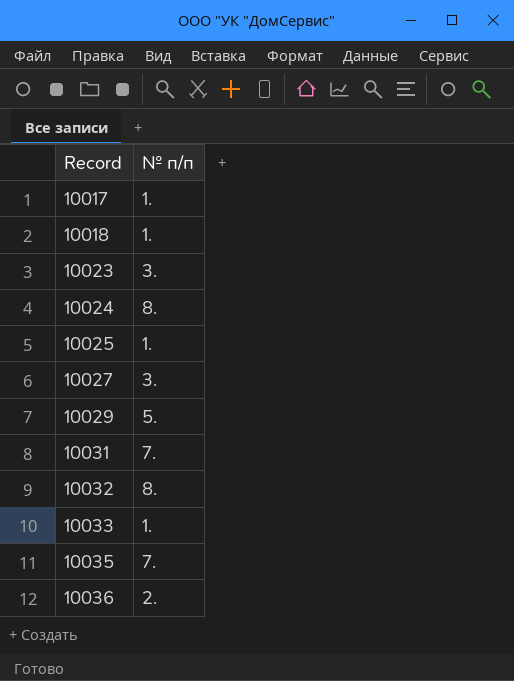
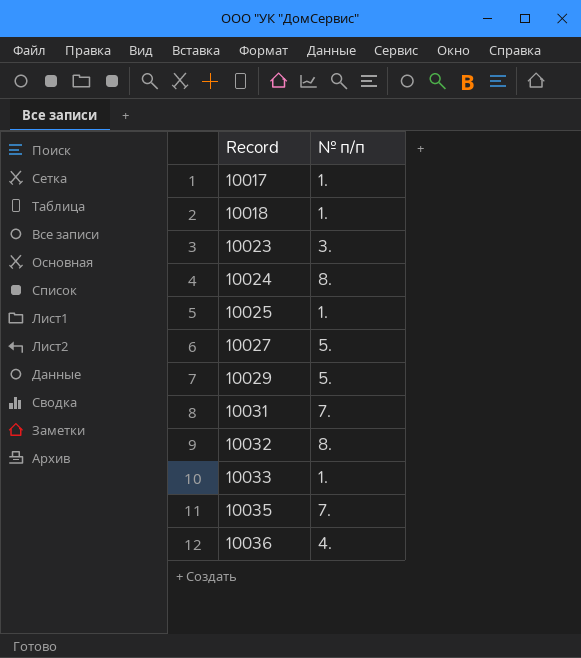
10027 | № п/п: 3. -> 5.
10036 | № п/п: 2. -> 4.

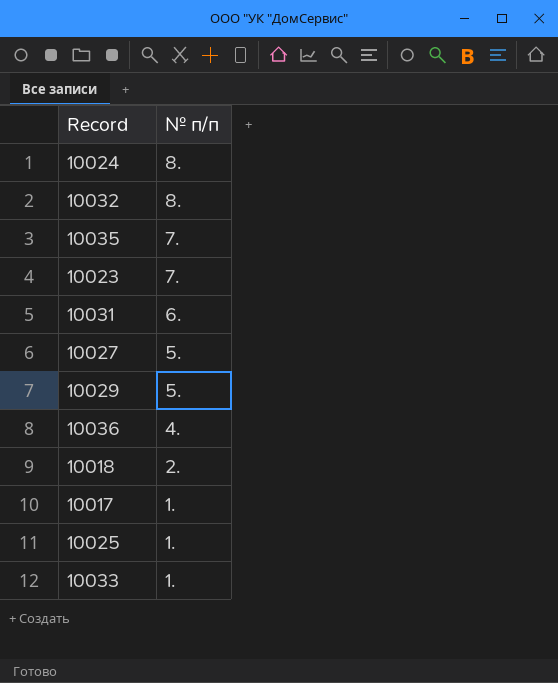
row order: Record ascending -> № п/п descending
10023 | № п/п: 3. -> 7.
10031 | № п/п: 7. -> 6.
10018 | № п/п: 1. -> 2.

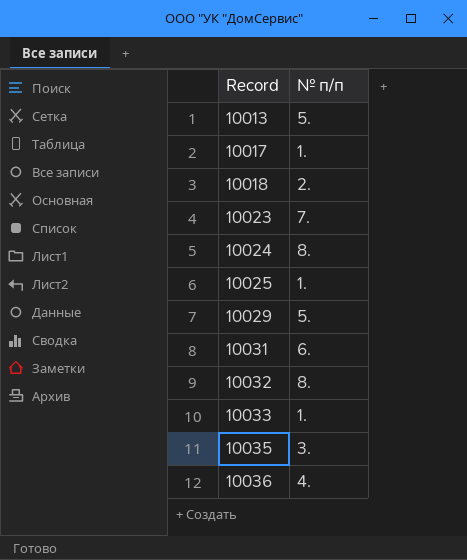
row order: № п/п descending -> Record ascending
row 10027: 5. -> none
row 10013: none -> 5.
10035 | № п/п: 7. -> 3.

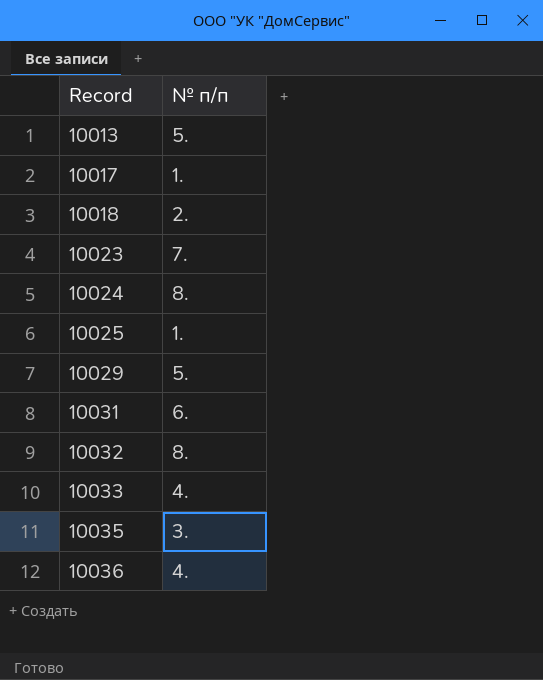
10033 | № п/п: 1. -> 4.

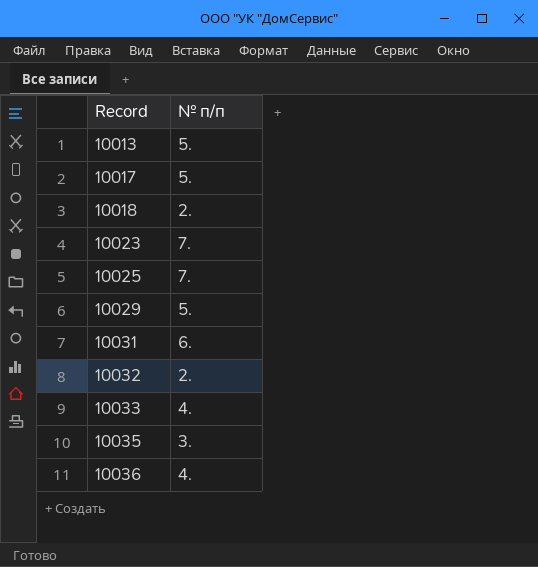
row 10024: 8. -> none
10017 | № п/п: 1. -> 5.
10025 | № п/п: 1. -> 7.
10032 | № п/п: 8. -> 2.

